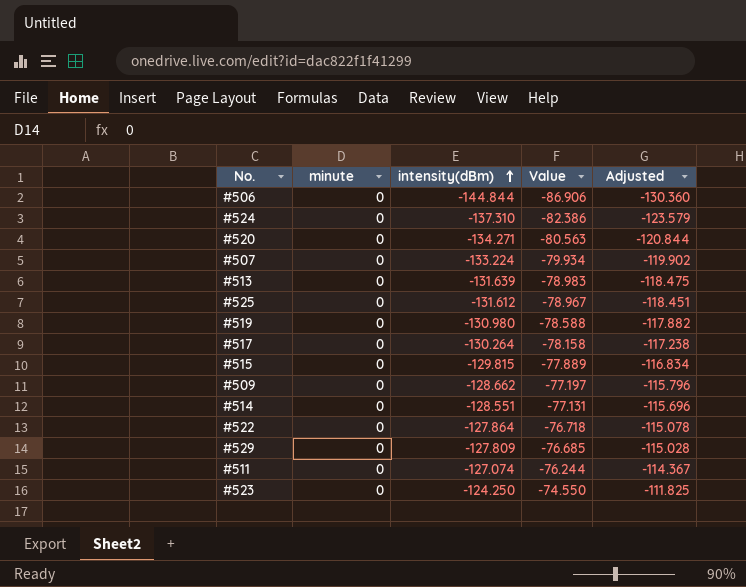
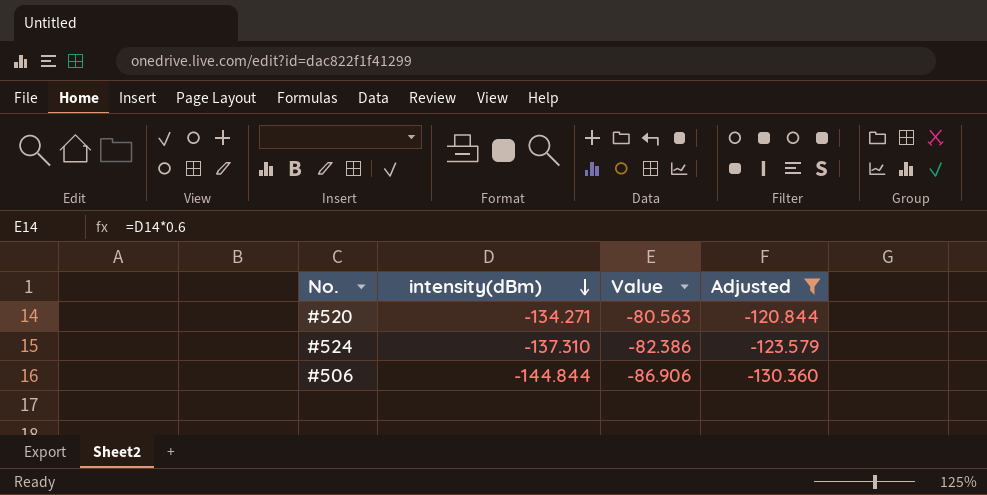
filter: none -> Adjusted <= -120.844
row order: intensity(dBm) ascending -> intensity(dBm) descending
column minute | position: 2 -> none

